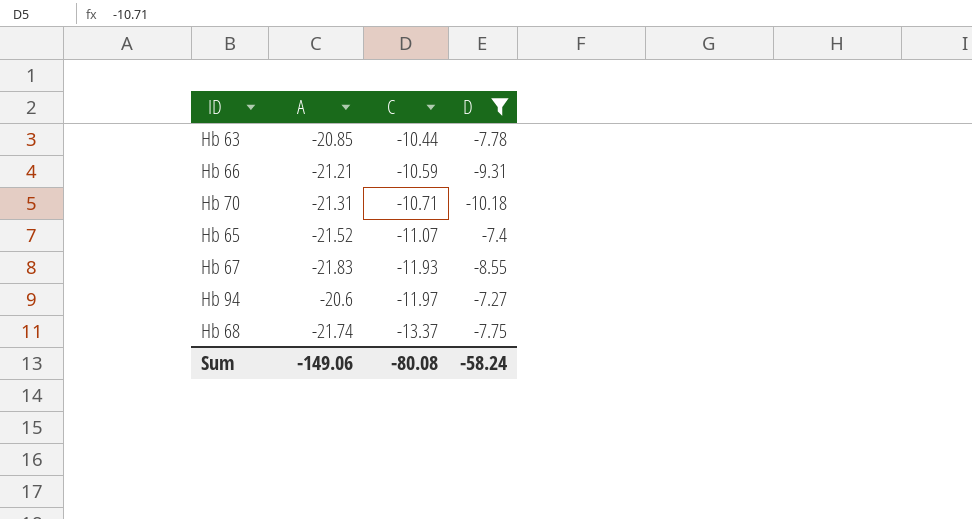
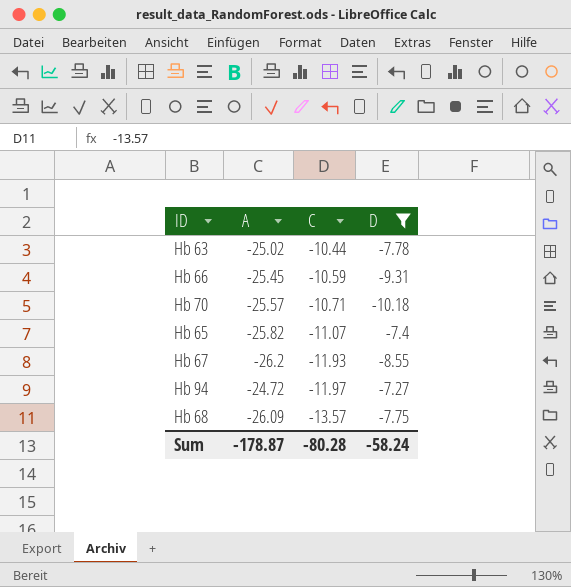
Hb 63 | A: -20.85 -> -25.02
Hb 66 | A: -21.21 -> -25.45
Hb 70 | A: -21.31 -> -25.57
Hb 65 | A: -21.52 -> -25.82
Hb 67 | A: -21.83 -> -26.2
Hb 94 | A: -20.6 -> -24.72
Hb 68 | A: -21.74 -> -26.09
Hb 68 | C: -13.37 -> -13.57
Sum | A: -149.06 -> -178.87
Sum | C: -80.08 -> -80.28

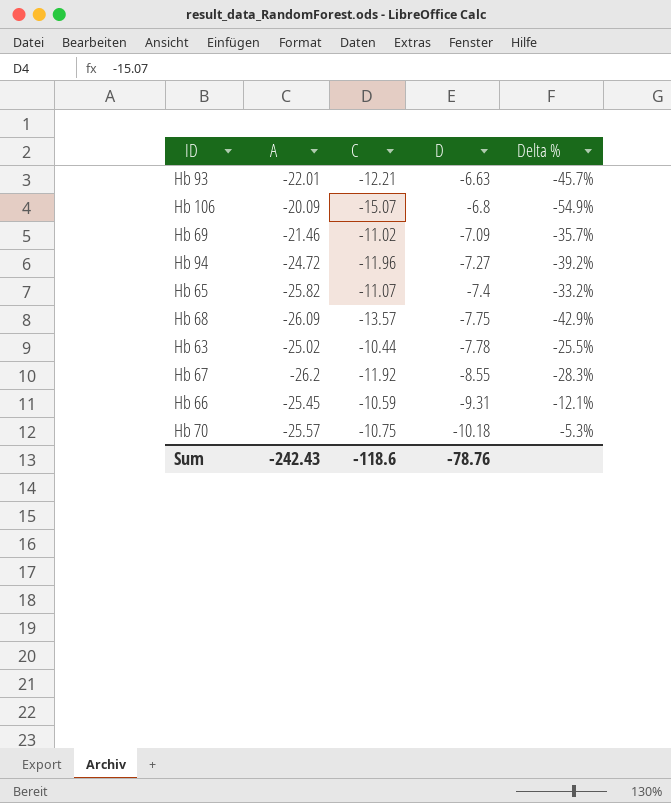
filter: D <= -7.27 -> none
row order: C descending -> D descending
column Delta % | formula: none -> ([D] - [C]) / [C]
Hb 94 | C: -11.97 -> -11.96
Hb 67 | C: -11.93 -> -11.92
Hb 70 | C: -10.71 -> -10.75
Sum | A: -178.87 -> -242.43
Sum | C: -80.28 -> -118.6
Sum | D: -58.24 -> -78.76

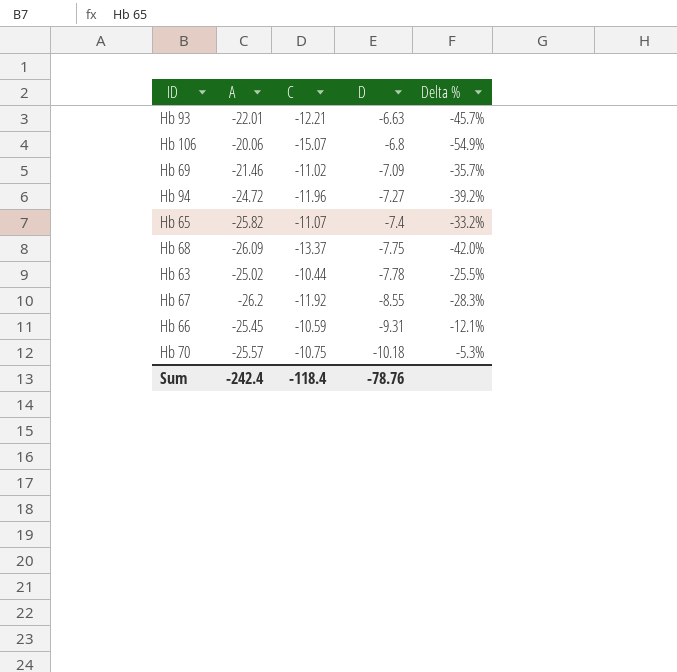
Hb 106 | A: -20.09 -> -20.06
Hb 68 | C: -13.57 -> -13.37
Hb 68 | Delta %: -42.9% -> -42.0%
Sum | A: -242.43 -> -242.4
Sum | C: -118.6 -> -118.4

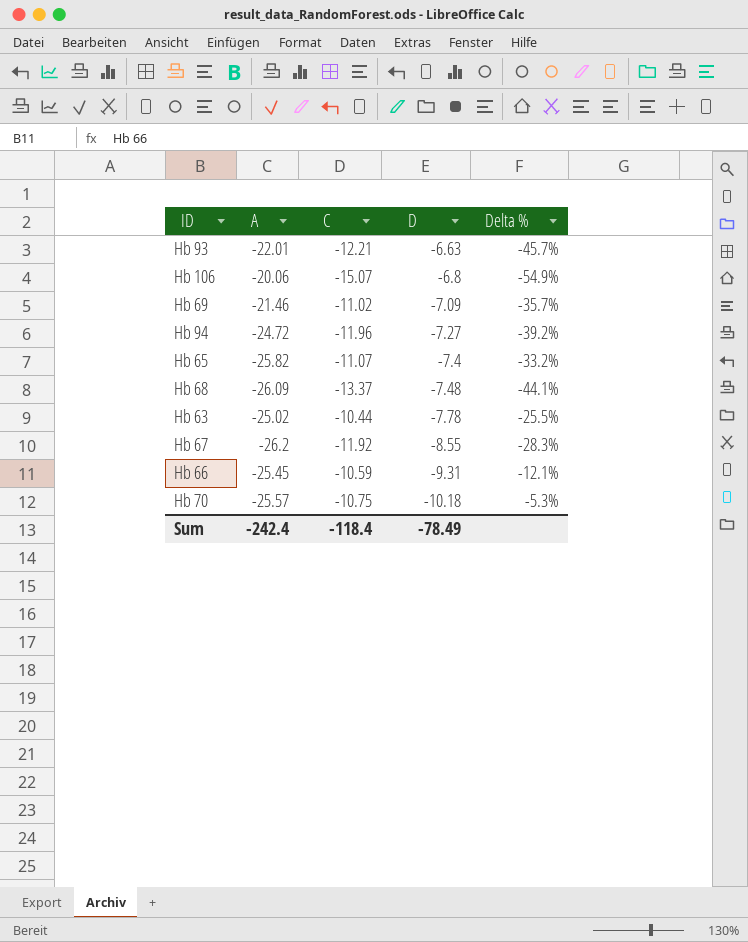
Hb 68 | D: -7.75 -> -7.48
Hb 68 | Delta %: -42.0% -> -44.1%
Sum | D: -78.76 -> -78.49

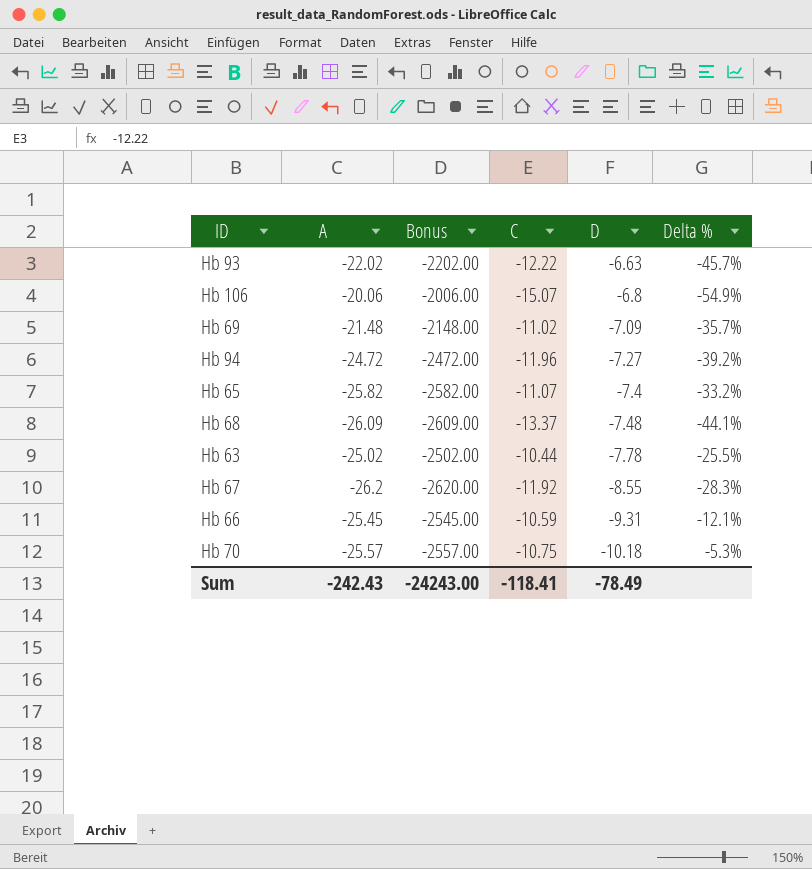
column Bonus | formula: none -> [A] * 100
Hb 93 | A: -22.01 -> -22.02
Hb 93 | C: -12.21 -> -12.22
Hb 69 | A: -21.46 -> -21.48
Sum | A: -242.4 -> -242.43
Sum | C: -118.4 -> -118.41

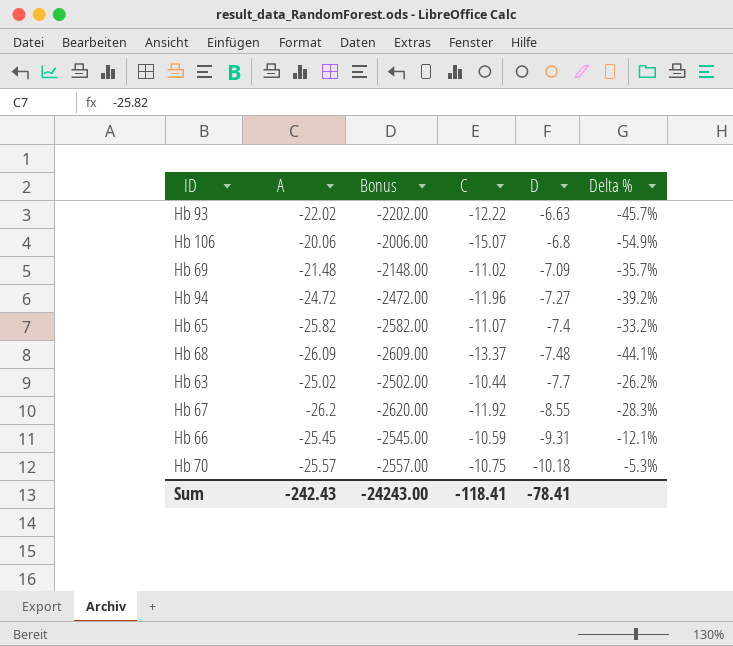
Hb 63 | D: -7.78 -> -7.7
Hb 63 | Delta %: -25.5% -> -26.2%
Sum | D: -78.49 -> -78.41

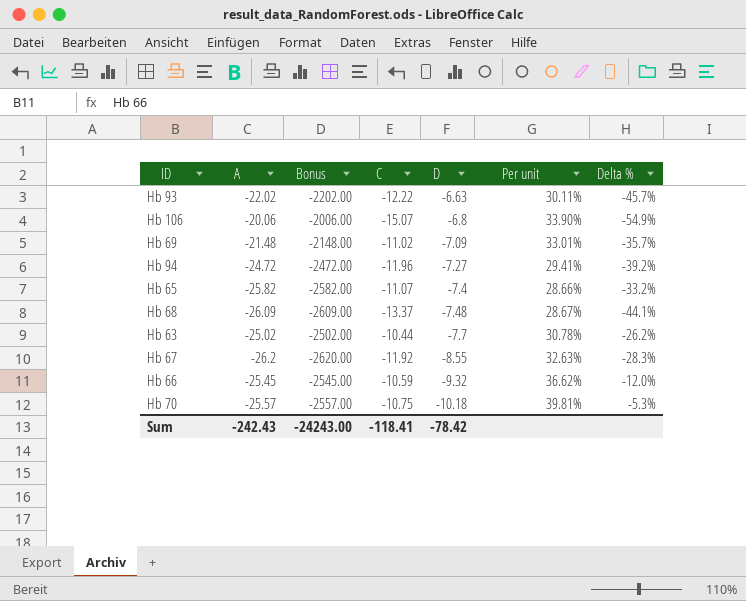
column Per unit | formula: none -> [D] / [A]
Hb 66 | D: -9.31 -> -9.32
Hb 66 | Delta %: -12.1% -> -12.0%
Sum | D: -78.41 -> -78.42

